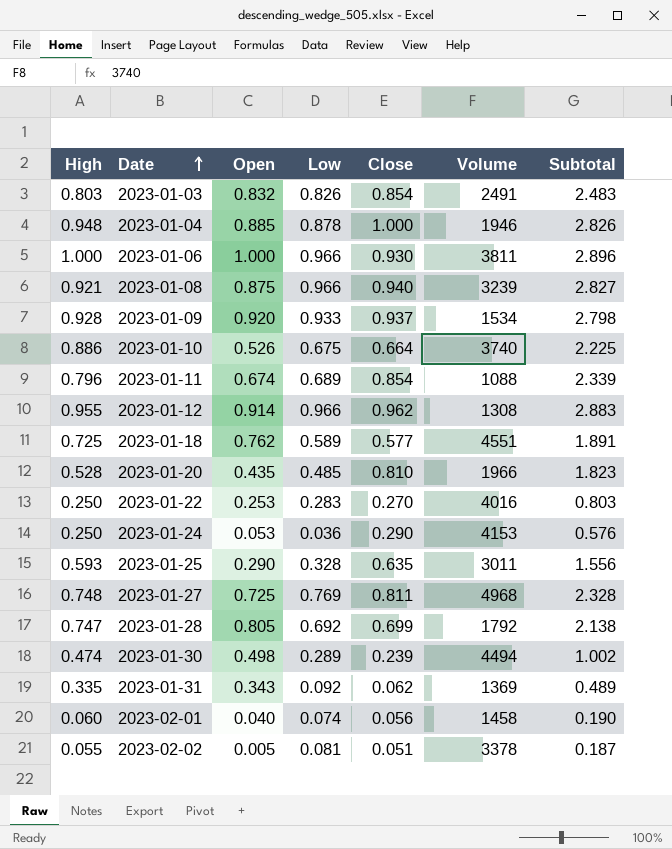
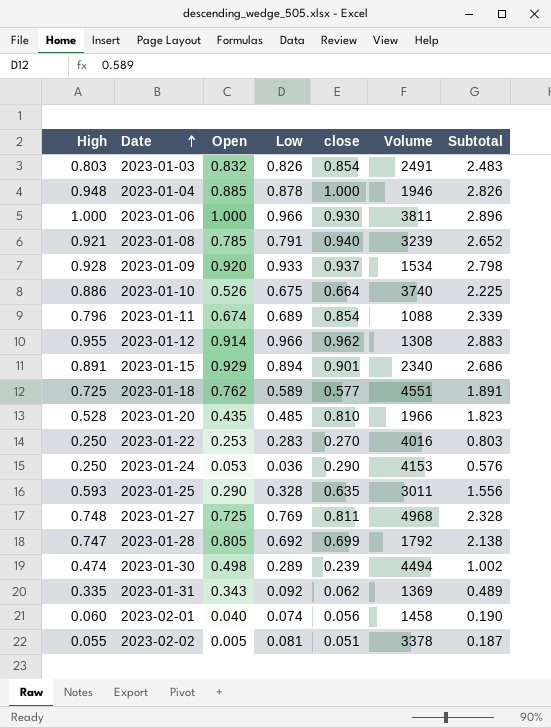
column name: Close -> close
2023-01-08 | Open: 0.875 -> 0.785
2023-01-08 | Low: 0.966 -> 0.791
2023-01-08 | Subtotal: 2.827 -> 2.652
row 2023-01-15: none -> 0.891 | 0.929 | 0.894 | 0.901 | 2340 | 2.686

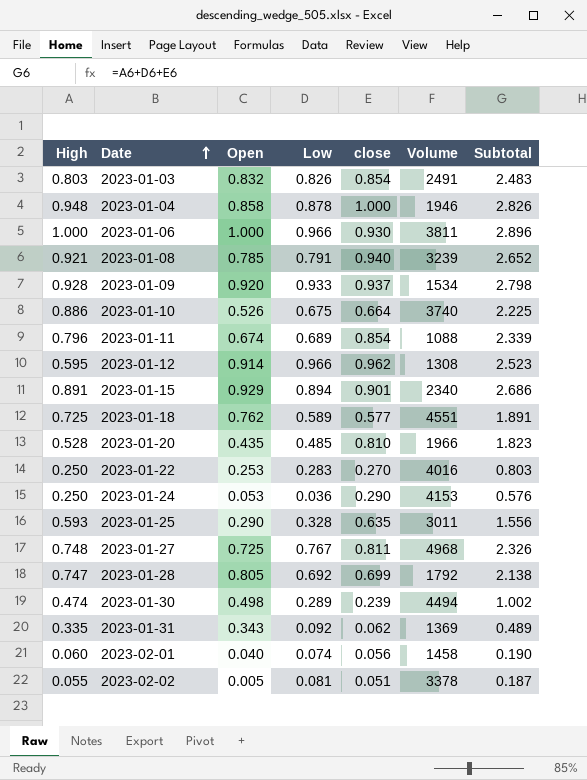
2023-01-04 | Open: 0.885 -> 0.858
2023-01-12 | High: 0.955 -> 0.595
2023-01-12 | Subtotal: 2.883 -> 2.523
2023-01-27 | Low: 0.769 -> 0.767
2023-01-27 | Subtotal: 2.328 -> 2.326

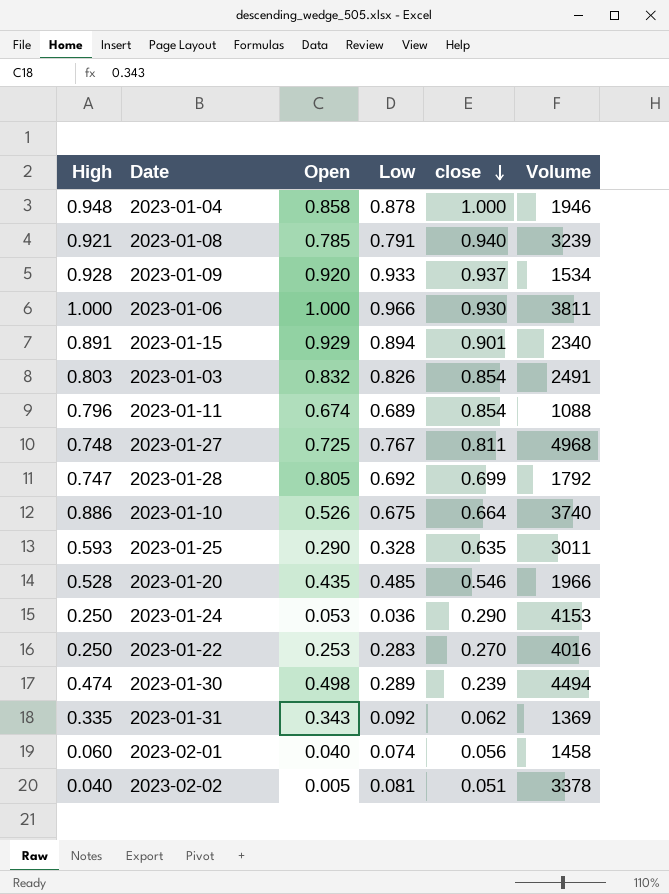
row order: Date ascending -> close descending
column Subtotal | formula: [High] + [Low] + [close] -> none
row 2023-01-12: 0.595 | 0.914 | 0.966 | 0.962 | 1308 | 2.523 -> none
row 2023-01-18: 0.725 | 0.762 | 0.589 | 0.577 | 4551 | 1.891 -> none
2023-01-20 | close: 0.810 -> 0.546
2023-02-02 | High: 0.055 -> 0.040

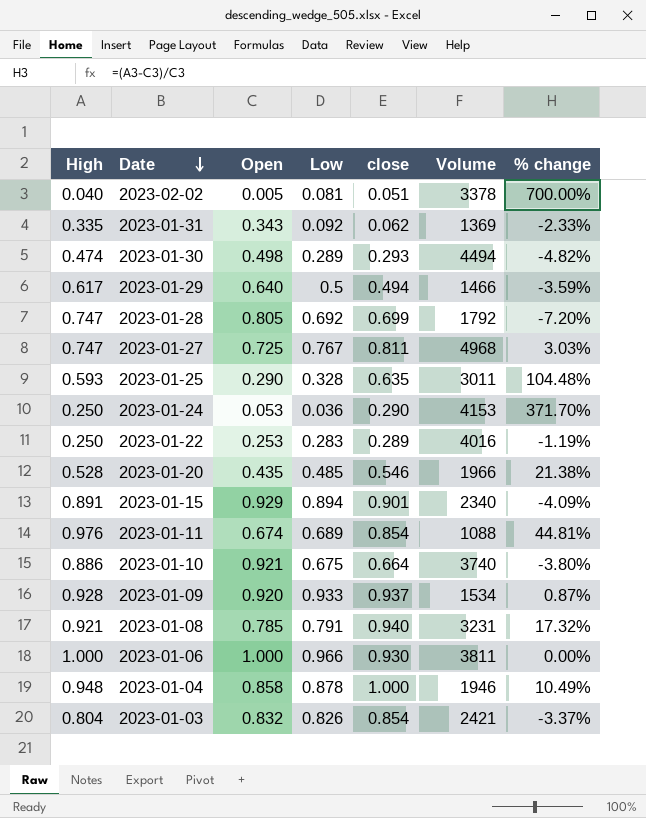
row order: close descending -> Date descending
column % change | formula: none -> ([High] - [Open]) / [Open]
row 2023-02-01: 0.060 | 0.040 | 0.074 | 0.056 | 1458 -> none
2023-01-30 | close: 0.239 -> 0.293
row 2023-01-29: none -> 0.617 | 0.640 | 0.5 | 0.494 | 1466 | -3.59%
2023-01-27 | High: 0.748 -> 0.747
2023-01-22 | close: 0.270 -> 0.289
2023-01-11 | High: 0.796 -> 0.976
2023-01-10 | Open: 0.526 -> 0.921
2023-01-08 | Volume: 3239 -> 3231
2023-01-03 | High: 0.803 -> 0.804
2023-01-03 | Volume: 2491 -> 2421

